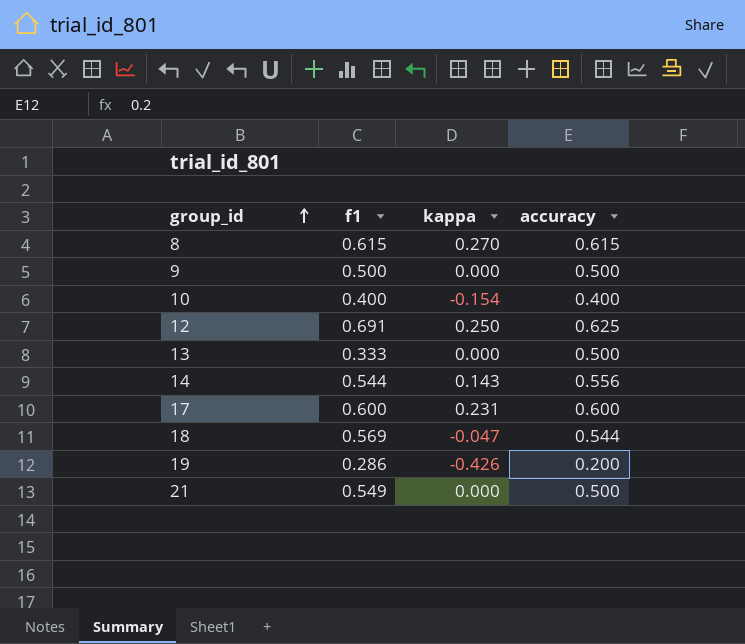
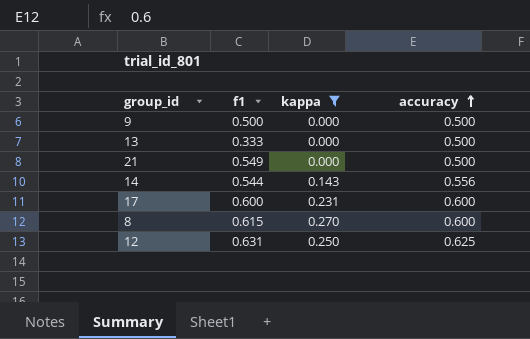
filter: none -> kappa >= 0.000
row order: group_id ascending -> accuracy ascending
8 | accuracy: 0.615 -> 0.600
12 | f1: 0.691 -> 0.631

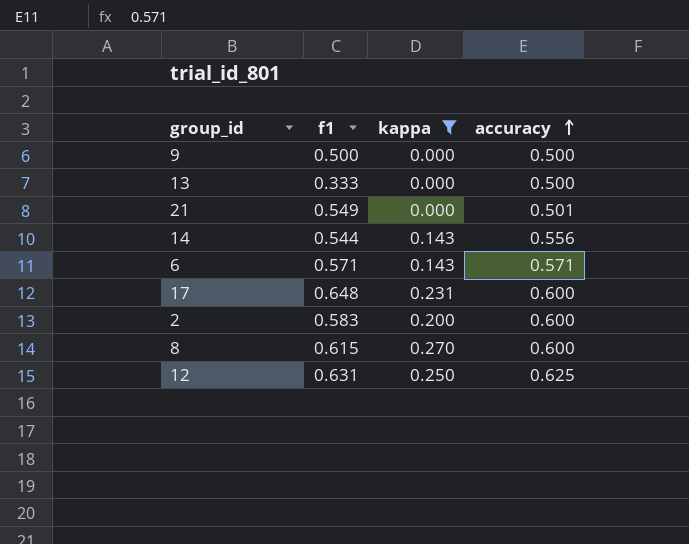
21 | accuracy: 0.500 -> 0.501
row 6: none -> 0.571 | 0.143 | 0.571
17 | f1: 0.600 -> 0.648
row 2: none -> 0.583 | 0.200 | 0.600

